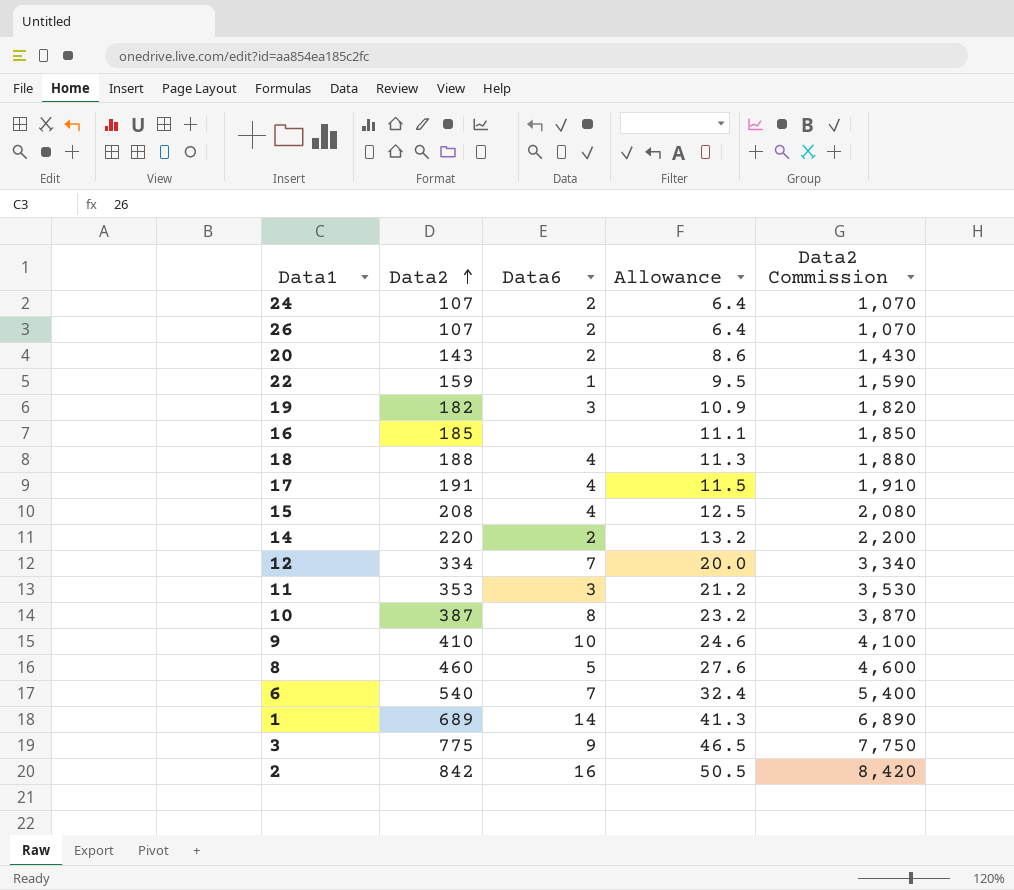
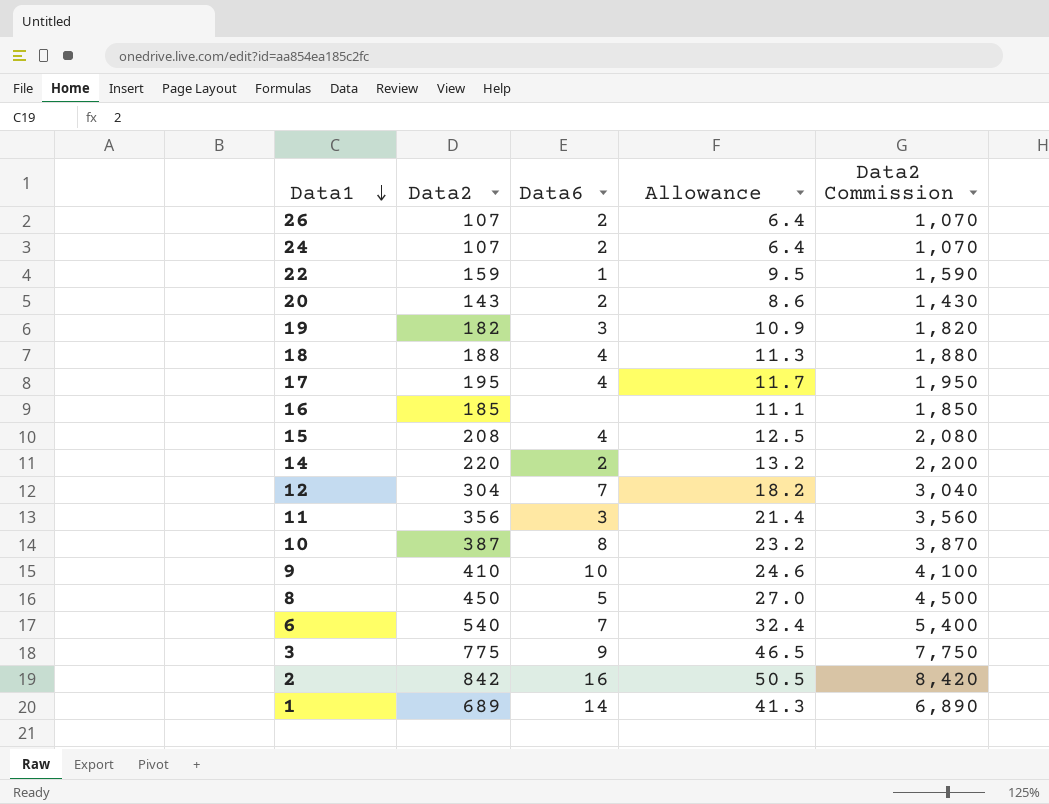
row order: Data2 ascending -> Data1 descending
17 | Data2: 191 -> 195
17 | Allowance: 11.5 -> 11.7
17 | Data2 Commission: 1,910 -> 1,950
12 | Data2: 334 -> 304
12 | Allowance: 20.0 -> 18.2
12 | Data2 Commission: 3,340 -> 3,040
11 | Data2: 353 -> 356
11 | Allowance: 21.2 -> 21.4
11 | Data2 Commission: 3,530 -> 3,560
8 | Data2: 460 -> 450
8 | Allowance: 27.6 -> 27.0
8 | Data2 Commission: 4,600 -> 4,500

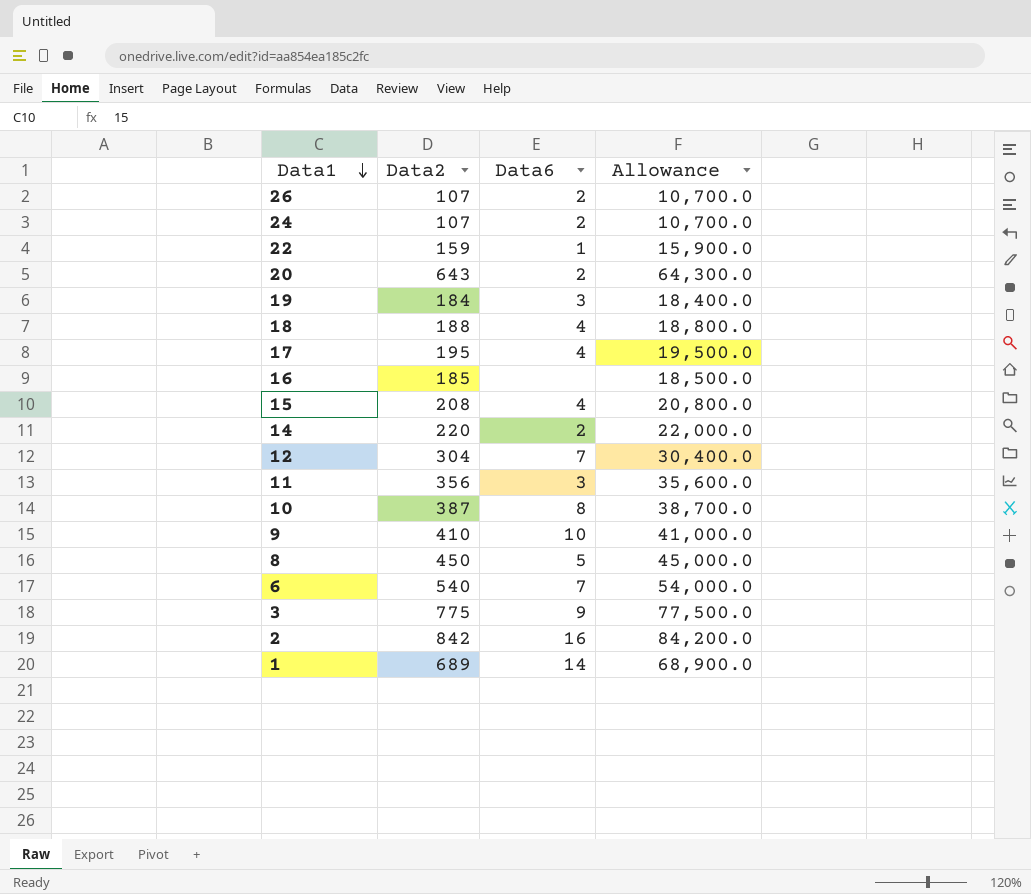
column Data2 Commission | formula: [Data2] * 10 -> none
column Allowance | formula: [Data2] * 0.06 -> [Data2] * 100
20 | Data2: 143 -> 643
19 | Data2: 182 -> 184

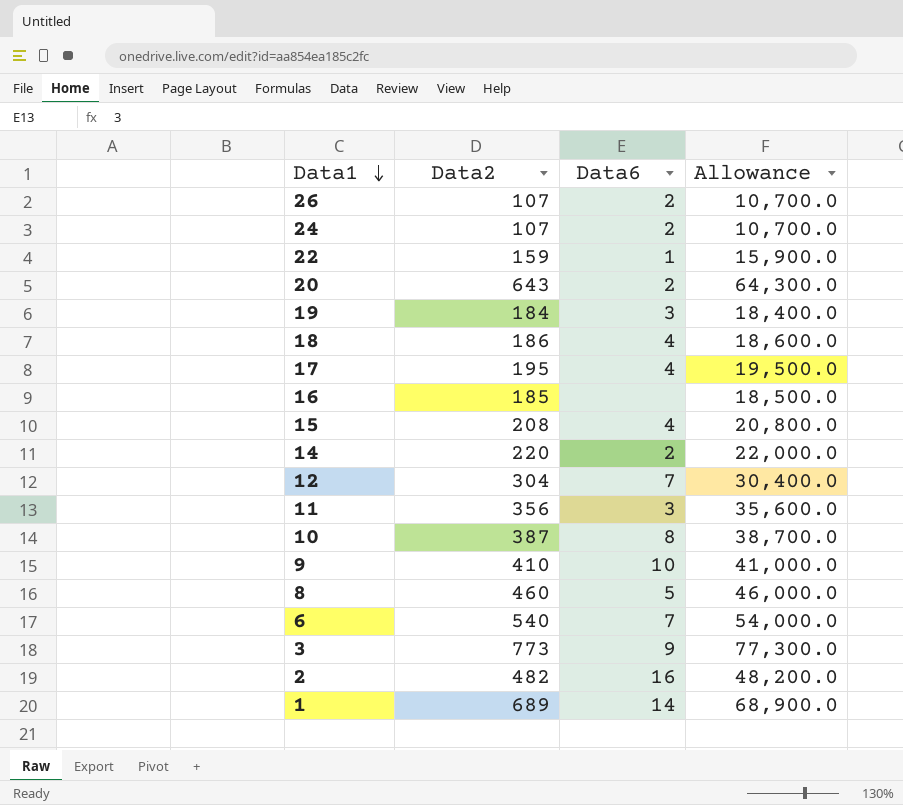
18 | Data2: 188 -> 186
18 | Allowance: 18,800.0 -> 18,600.0
8 | Data2: 450 -> 460
8 | Allowance: 45,000.0 -> 46,000.0
3 | Data2: 775 -> 773
3 | Allowance: 77,500.0 -> 77,300.0
2 | Data2: 842 -> 482
2 | Allowance: 84,200.0 -> 48,200.0

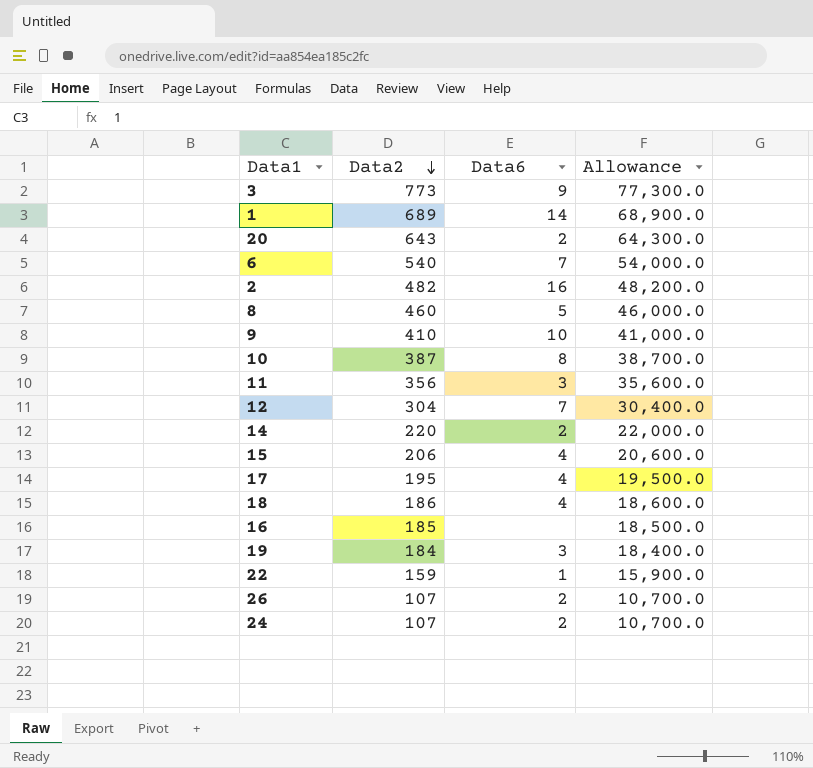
row order: Data1 descending -> Data2 descending
15 | Data2: 208 -> 206
15 | Allowance: 20,800.0 -> 20,600.0

